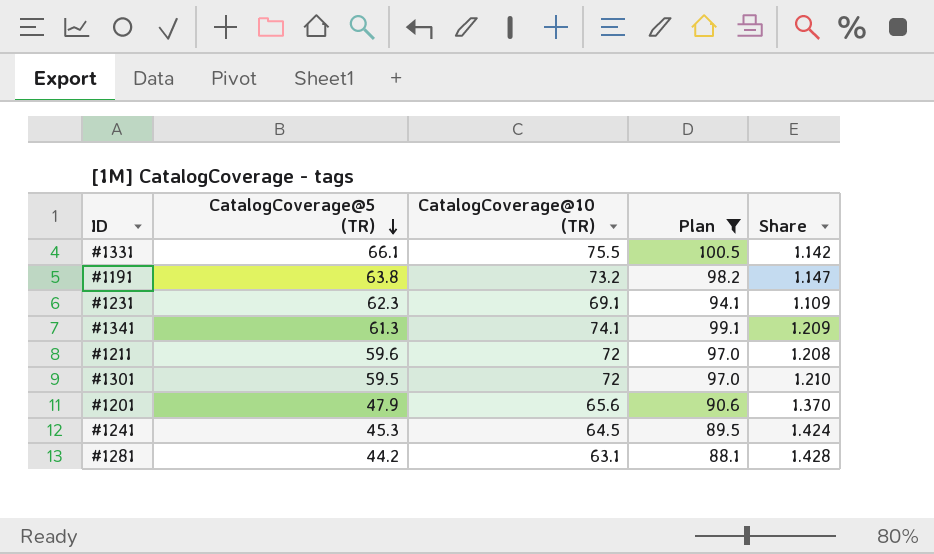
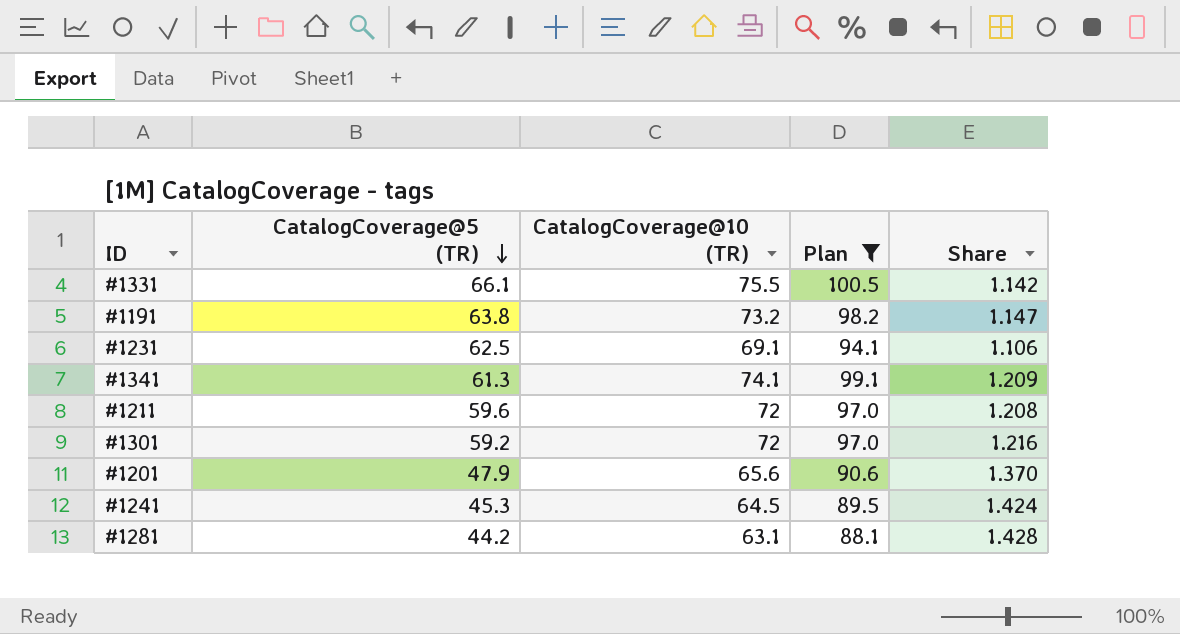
#1231 | CatalogCoverage@5 (TR): 62.3 -> 62.5
#1231 | Share: 1.109 -> 1.106
#1301 | CatalogCoverage@5 (TR): 59.5 -> 59.2
#1301 | Share: 1.210 -> 1.216

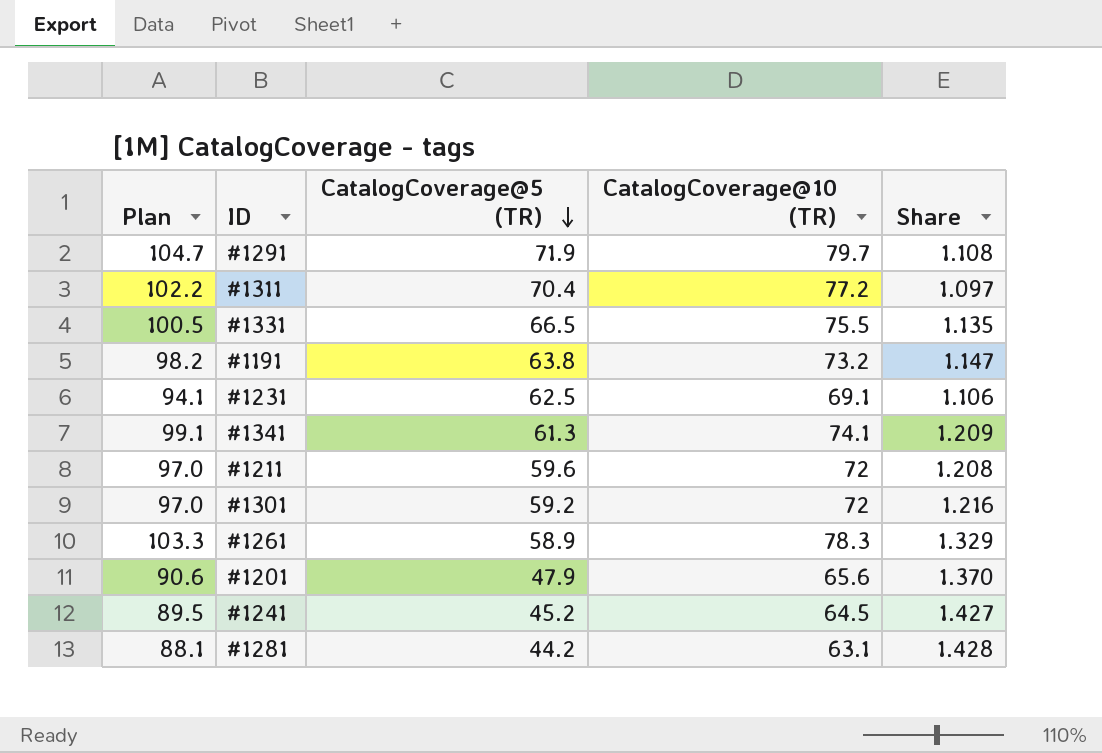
filter: Plan <= 100.5 -> none
column Plan | position: 4 -> 1
#1331 | CatalogCoverage@5 (TR): 66.1 -> 66.5
#1331 | Share: 1.142 -> 1.135
#1241 | CatalogCoverage@5 (TR): 45.3 -> 45.2
#1241 | Share: 1.424 -> 1.427

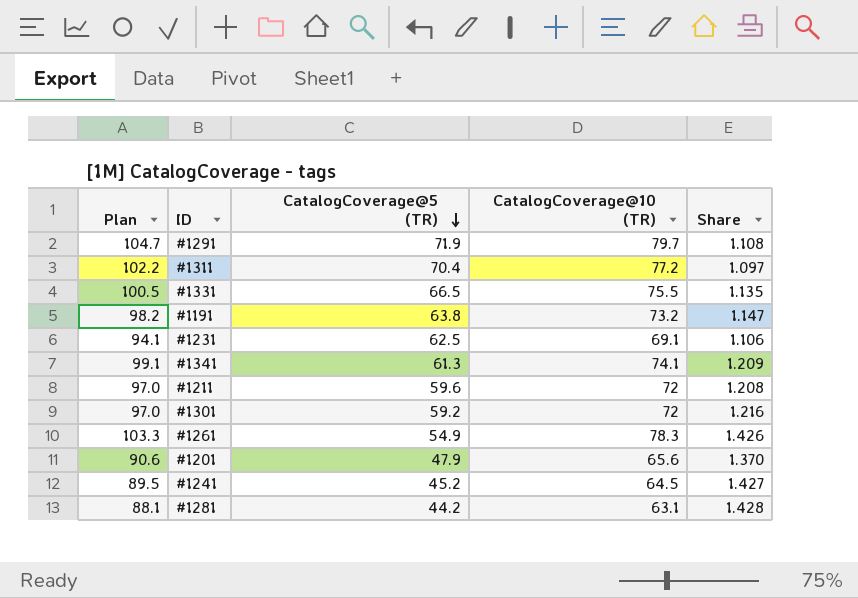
#1261 | CatalogCoverage@5 (TR): 58.9 -> 54.9
#1261 | Share: 1.329 -> 1.426

